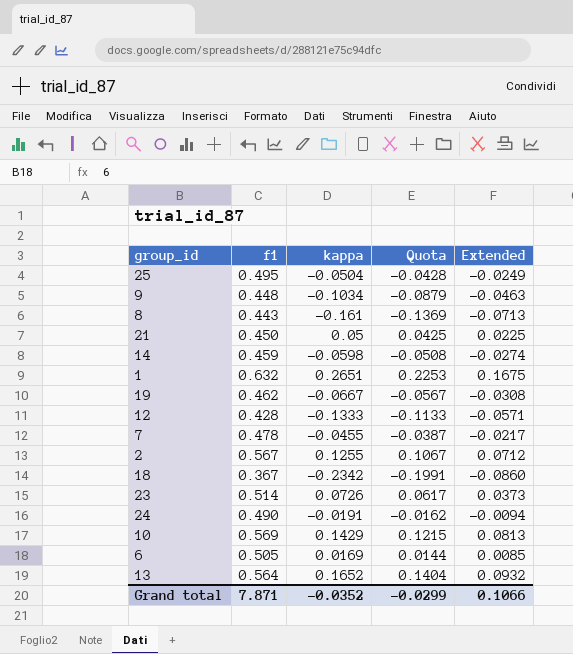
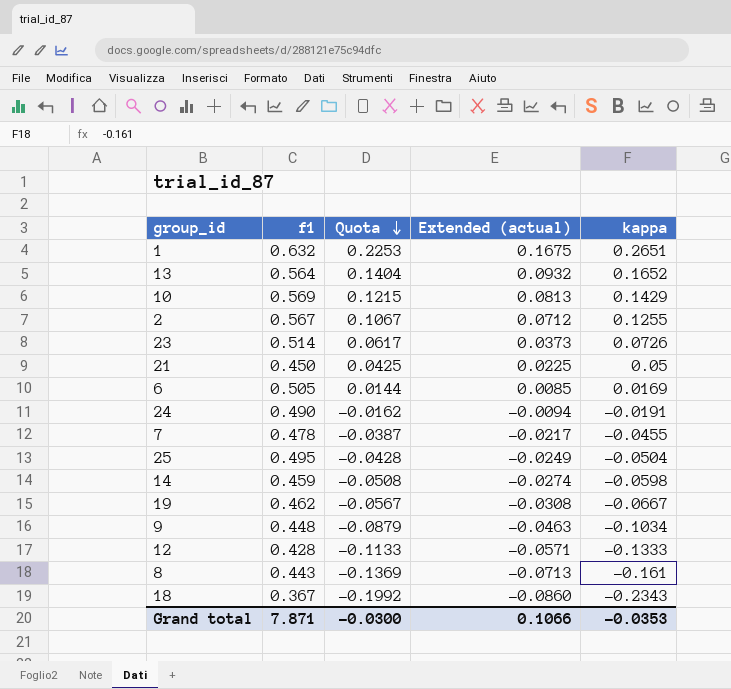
row order: none -> Quota descending
column name: Extended -> Extended (actual)
column kappa | position: 3 -> 5
18 | Quota: -0.1991 -> -0.1992
18 | kappa: -0.2342 -> -0.2343
Grand total | Quota: -0.0299 -> -0.0300
Grand total | kappa: -0.0352 -> -0.0353

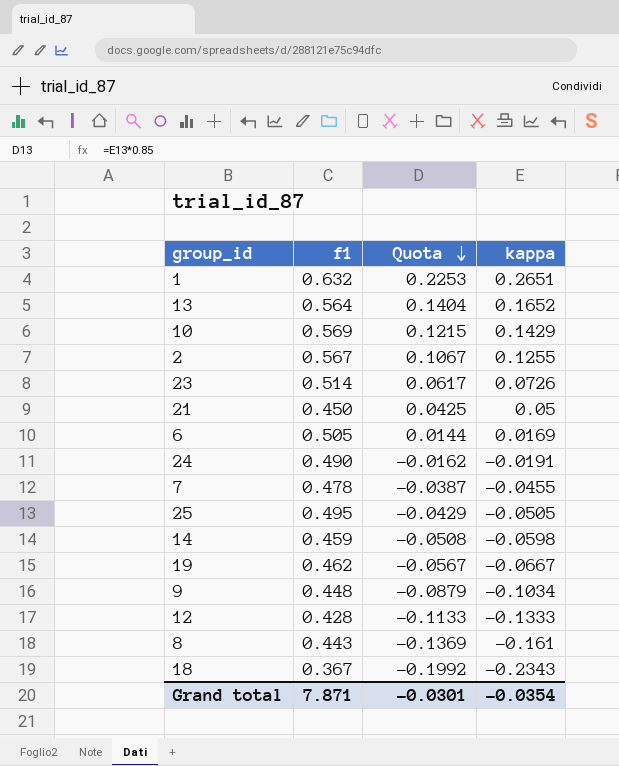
column Extended (actual) | formula: [f1] * [kappa] -> none
25 | Quota: -0.0428 -> -0.0429
25 | kappa: -0.0504 -> -0.0505
Grand total | Quota: -0.0300 -> -0.0301
Grand total | kappa: -0.0353 -> -0.0354

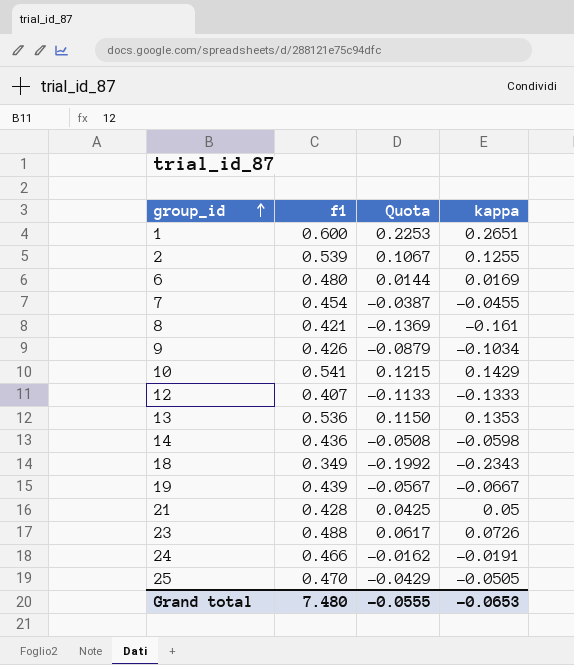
row order: Quota descending -> group_id ascending
1 | f1: 0.632 -> 0.600
2 | f1: 0.567 -> 0.539
6 | f1: 0.505 -> 0.480
7 | f1: 0.478 -> 0.454
8 | f1: 0.443 -> 0.421
9 | f1: 0.448 -> 0.426
10 | f1: 0.569 -> 0.541
12 | f1: 0.428 -> 0.407
13 | f1: 0.564 -> 0.536
13 | Quota: 0.1404 -> 0.1150
13 | kappa: 0.1652 -> 0.1353
14 | f1: 0.459 -> 0.436
18 | f1: 0.367 -> 0.349
19 | f1: 0.462 -> 0.439
21 | f1: 0.450 -> 0.428
23 | f1: 0.514 -> 0.488
24 | f1: 0.490 -> 0.466
25 | f1: 0.495 -> 0.470
Grand total | f1: 7.871 -> 7.480
Grand total | Quota: -0.0301 -> -0.0555
Grand total | kappa: -0.0354 -> -0.0653

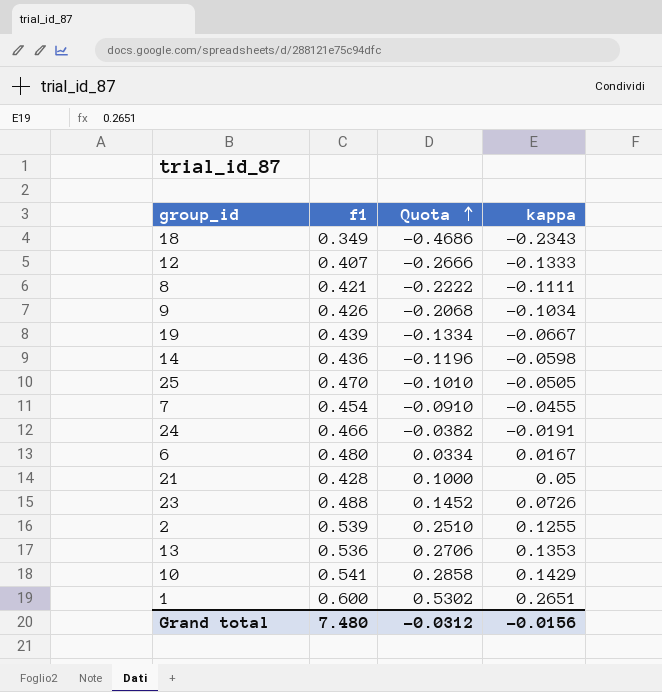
row order: group_id ascending -> Quota ascending
column Quota | formula: [kappa] * 0.85 -> [kappa] * 2
8 | kappa: -0.161 -> -0.1111
6 | kappa: 0.0169 -> 0.0167
Grand total | Quota: -0.0555 -> -0.0312
Grand total | kappa: -0.0653 -> -0.0156

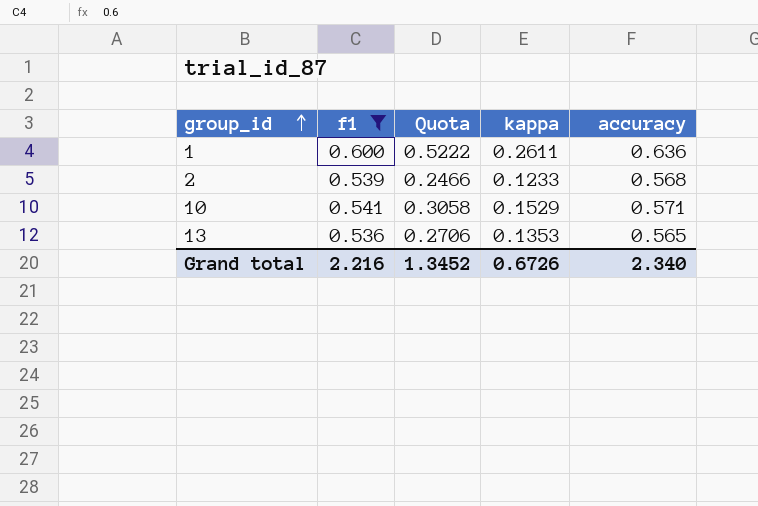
filter: none -> f1 >= 0.536
row order: Quota ascending -> group_id ascending
column accuracy | position: none -> 5
1 | Quota: 0.5302 -> 0.5222
1 | kappa: 0.2651 -> 0.2611
2 | Quota: 0.2510 -> 0.2466
2 | kappa: 0.1255 -> 0.1233
10 | Quota: 0.2858 -> 0.3058
10 | kappa: 0.1429 -> 0.1529
Grand total | f1: 7.480 -> 2.216
Grand total | Quota: -0.0312 -> 1.3452
Grand total | kappa: -0.0156 -> 0.6726

